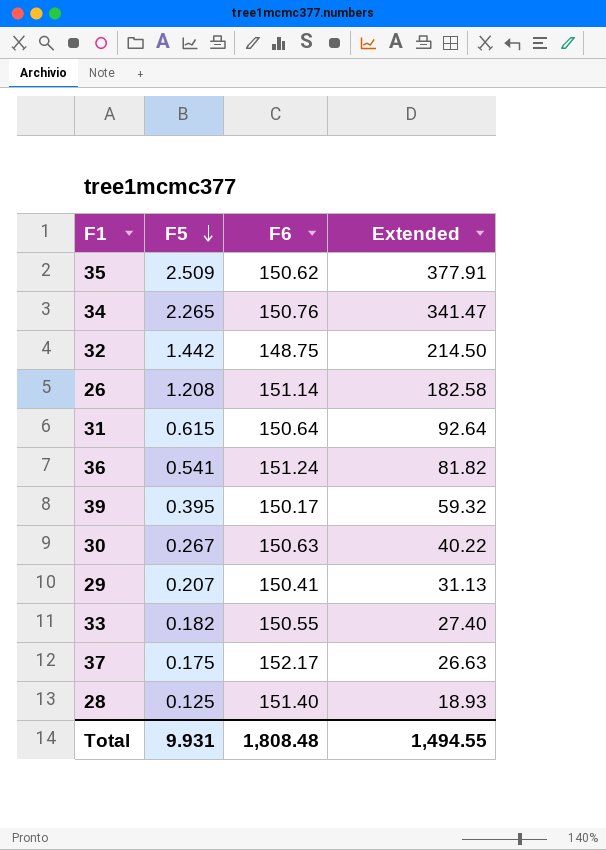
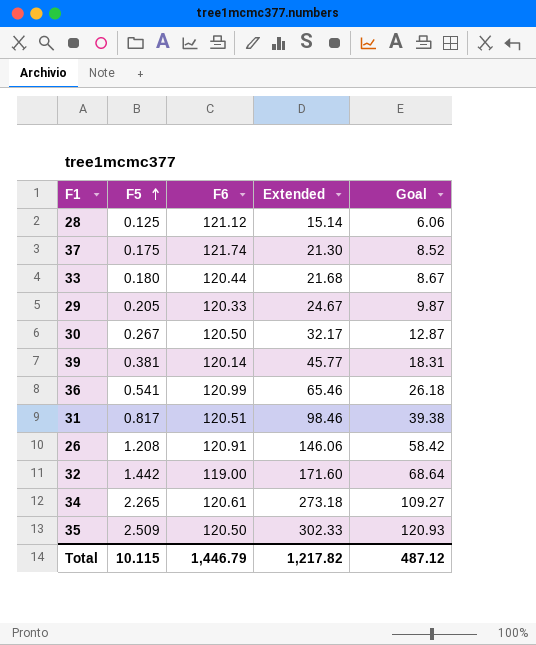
row order: F5 descending -> F5 ascending
column Goal | formula: none -> [Extended] * 0.4
28 | F6: 151.40 -> 121.12
28 | Extended: 18.93 -> 15.14
37 | F6: 152.17 -> 121.74
37 | Extended: 26.63 -> 21.30
33 | F5: 0.182 -> 0.180
33 | F6: 150.55 -> 120.44
33 | Extended: 27.40 -> 21.68
29 | F5: 0.207 -> 0.205
29 | F6: 150.41 -> 120.33
29 | Extended: 31.13 -> 24.67
30 | F6: 150.63 -> 120.50
30 | Extended: 40.22 -> 32.17
39 | F5: 0.395 -> 0.381
39 | F6: 150.17 -> 120.14
39 | Extended: 59.32 -> 45.77
36 | F6: 151.24 -> 120.99
36 | Extended: 81.82 -> 65.46
31 | F5: 0.615 -> 0.817
31 | F6: 150.64 -> 120.51
31 | Extended: 92.64 -> 98.46
26 | F6: 151.14 -> 120.91
26 | Extended: 182.58 -> 146.06
32 | F6: 148.75 -> 119.00
32 | Extended: 214.50 -> 171.60
34 | F6: 150.76 -> 120.61
34 | Extended: 341.47 -> 273.18
35 | F6: 150.62 -> 120.50
35 | Extended: 377.91 -> 302.33
Total | F5: 9.931 -> 10.115
Total | F6: 1,808.48 -> 1,446.79
Total | Extended: 1,494.55 -> 1,217.82

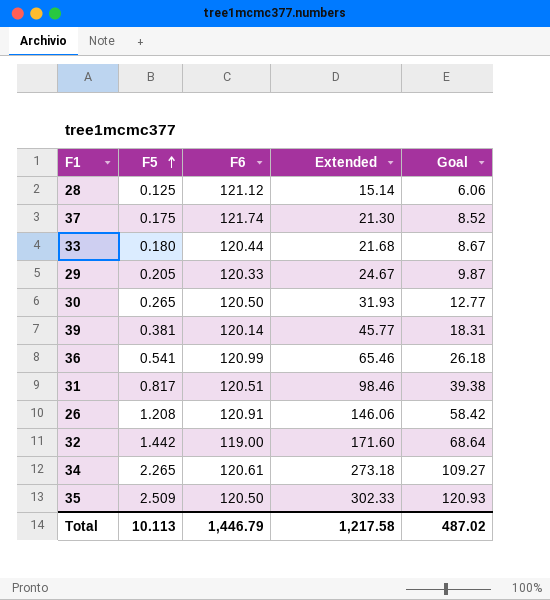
30 | F5: 0.267 -> 0.265
30 | Extended: 32.17 -> 31.93
30 | Goal: 12.87 -> 12.77
Total | F5: 10.115 -> 10.113
Total | Extended: 1,217.82 -> 1,217.58
Total | Goal: 487.12 -> 487.02

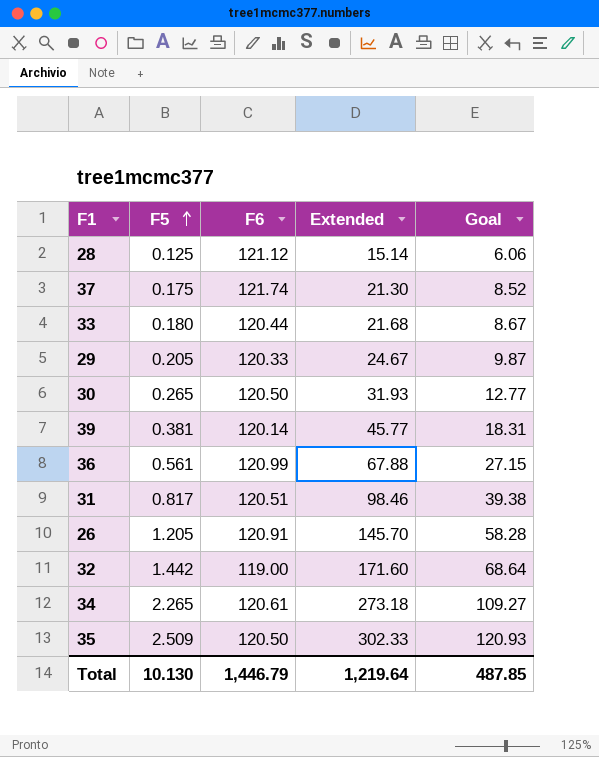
36 | F5: 0.541 -> 0.561
36 | Extended: 65.46 -> 67.88
36 | Goal: 26.18 -> 27.15
26 | F5: 1.208 -> 1.205
26 | Extended: 146.06 -> 145.70
26 | Goal: 58.42 -> 58.28
Total | F5: 10.113 -> 10.130
Total | Extended: 1,217.58 -> 1,219.64
Total | Goal: 487.02 -> 487.85

